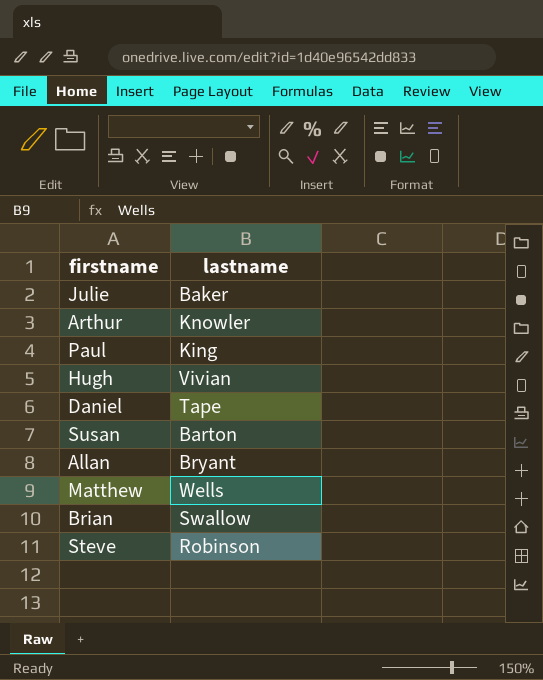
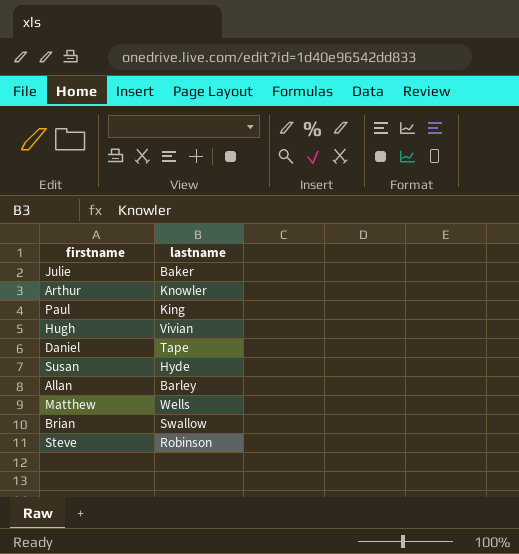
Susan | lastname: Barton -> Hyde
Allan | lastname: Bryant -> Barley

